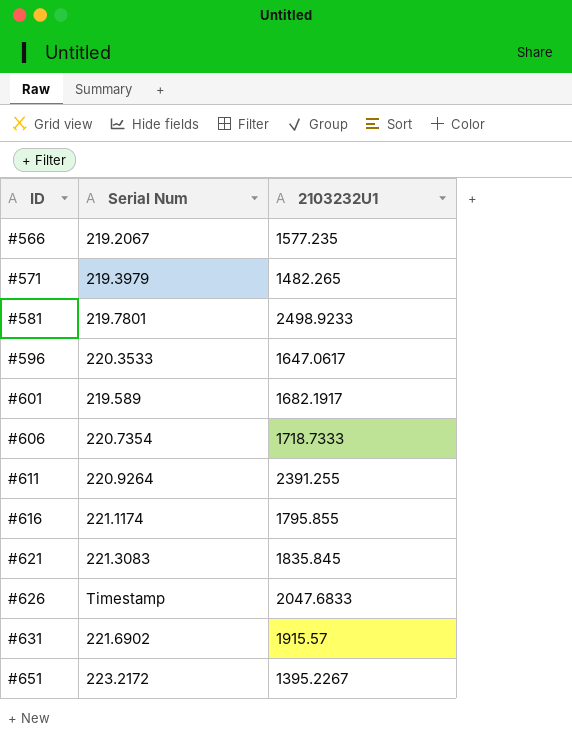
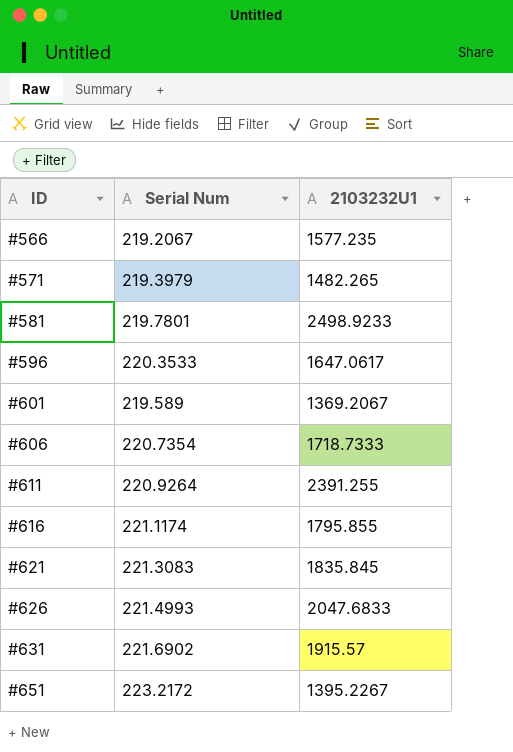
#601 | 2103232U1: 1682.1917 -> 1369.2067
#626 | Serial Num: Timestamp -> 221.4993

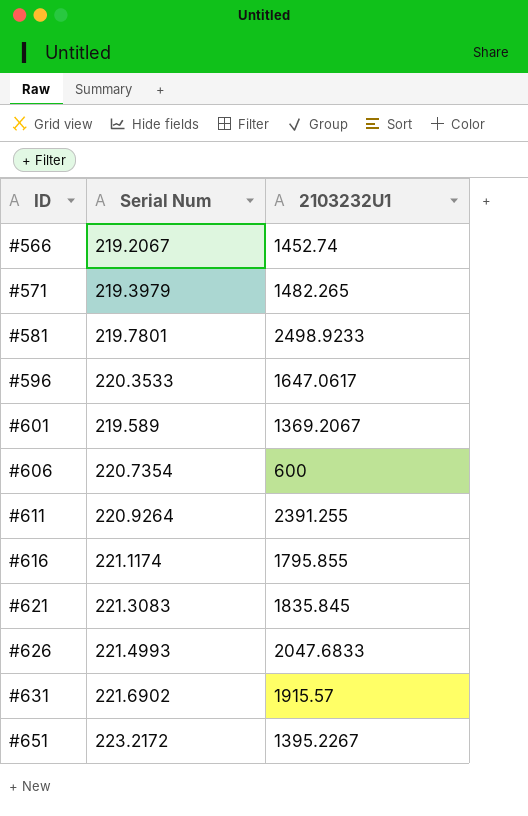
#566 | 2103232U1: 1577.235 -> 1452.74
#606 | 2103232U1: 1718.7333 -> 600

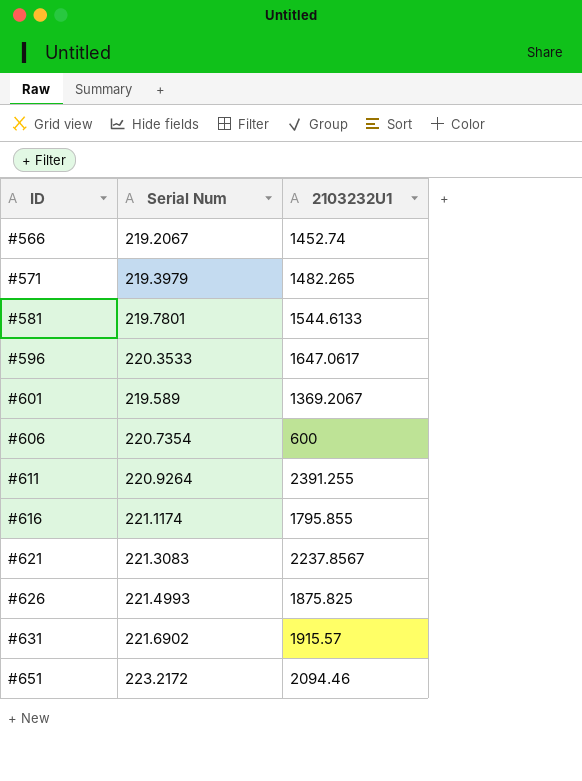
#581 | 2103232U1: 2498.9233 -> 1544.6133
#621 | 2103232U1: 1835.845 -> 2237.8567
#626 | 2103232U1: 2047.6833 -> 1875.825
#651 | 2103232U1: 1395.2267 -> 2094.46

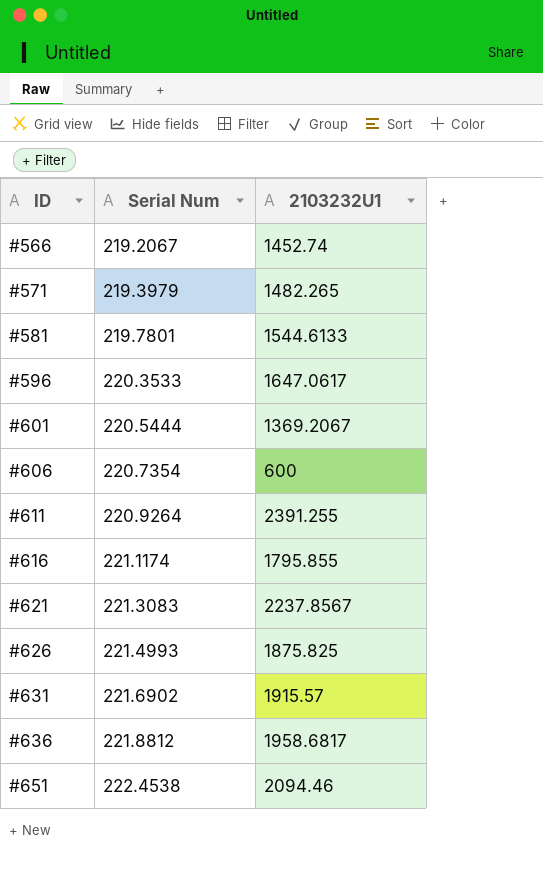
#601 | Serial Num: 219.589 -> 220.5444
row #636: none -> 221.8812 | 1958.6817
#651 | Serial Num: 223.2172 -> 222.4538

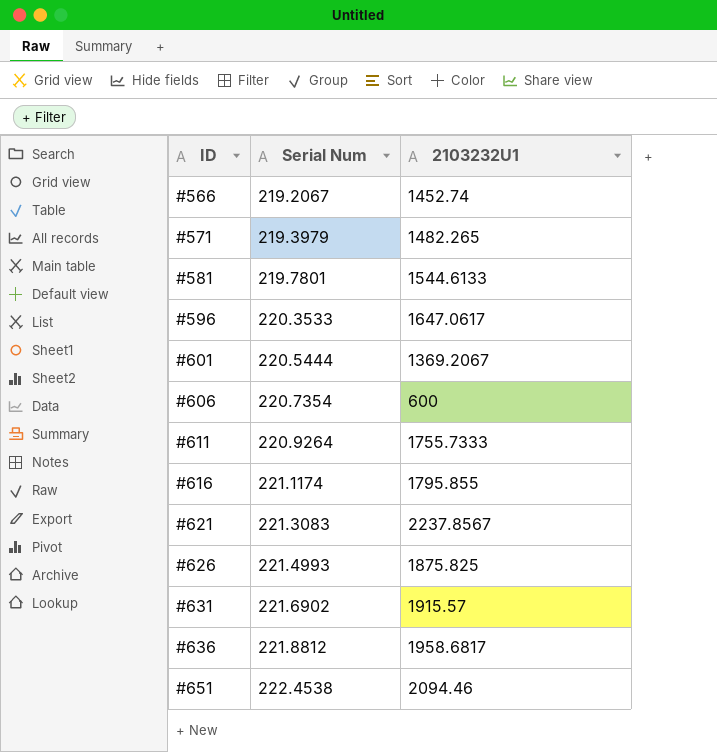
#611 | 2103232U1: 2391.255 -> 1755.7333

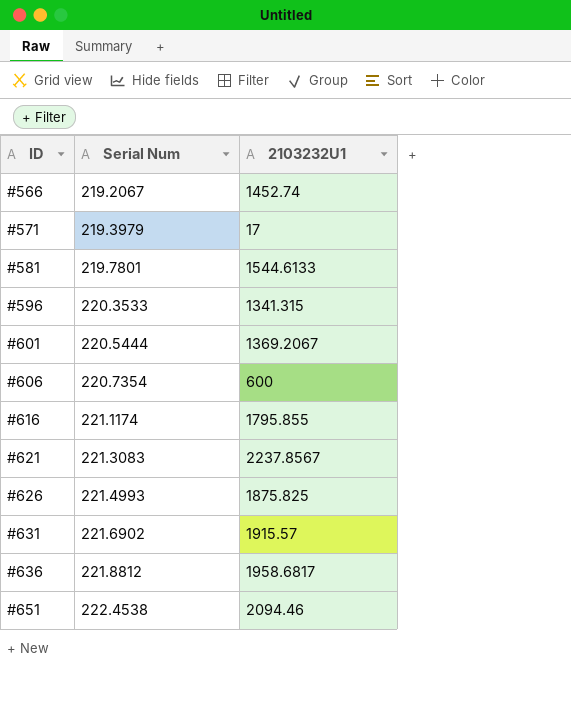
row #611: 220.9264 | 1755.7333 -> none
#571 | 2103232U1: 1482.265 -> 17
#596 | 2103232U1: 1647.0617 -> 1341.315

